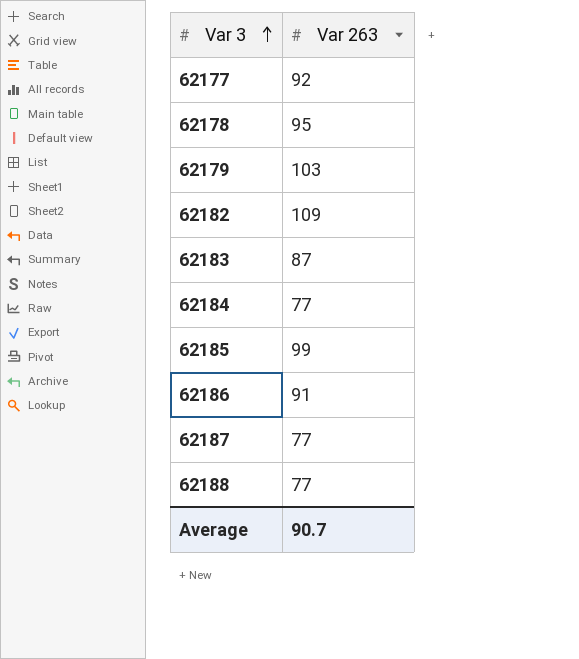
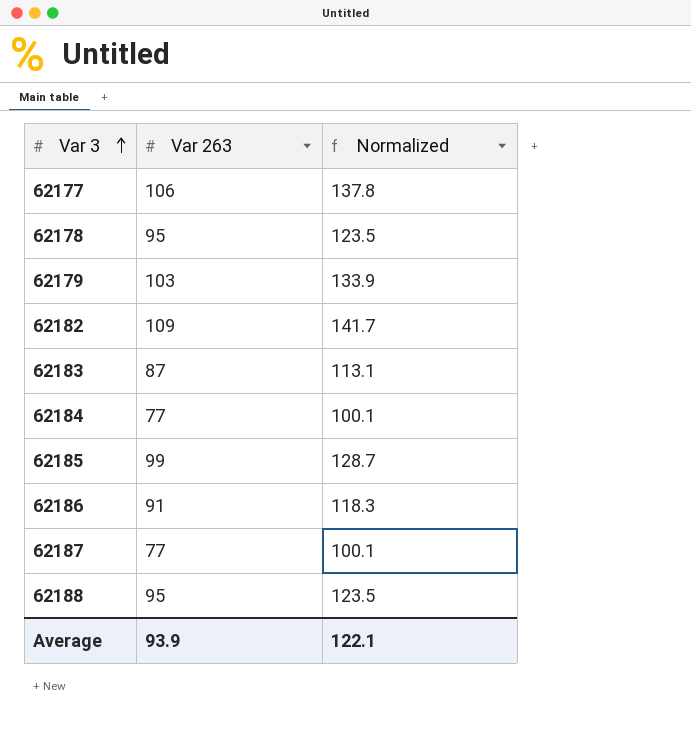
column Normalized | formula: none -> [Var 263] * 1.3
62177 | Var 263: 92 -> 106
62188 | Var 263: 77 -> 95
Average | Var 263: 90.7 -> 93.9

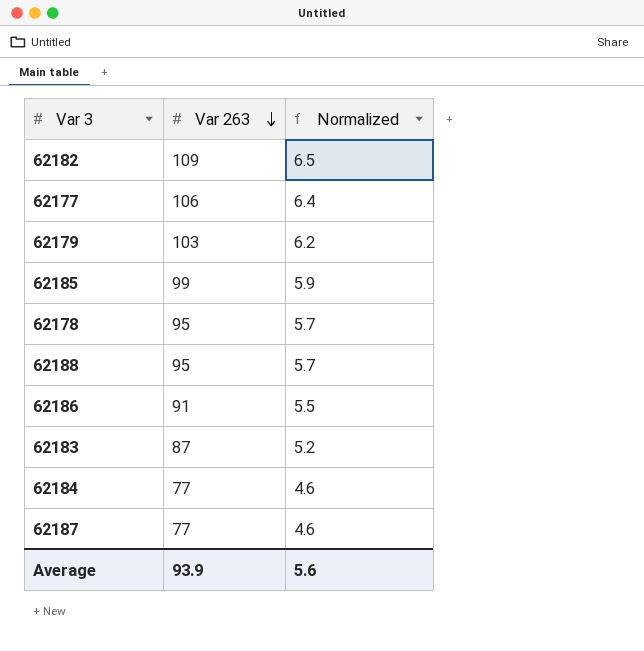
row order: Var 3 ascending -> Var 263 descending
column Normalized | formula: [Var 263] * 1.3 -> [Var 263] * 0.06
Average | Normalized: 122.1 -> 5.6

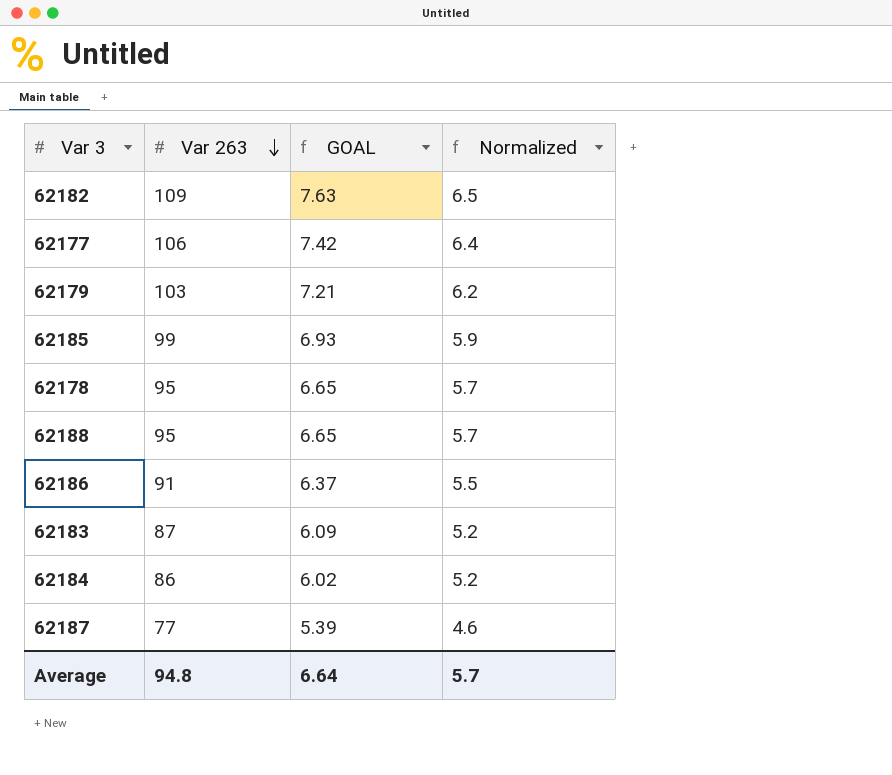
column GOAL | formula: none -> [Var 263] * 0.07
62184 | Var 263: 77 -> 86
62184 | Normalized: 4.6 -> 5.2
Average | Var 263: 93.9 -> 94.8
Average | Normalized: 5.6 -> 5.7

